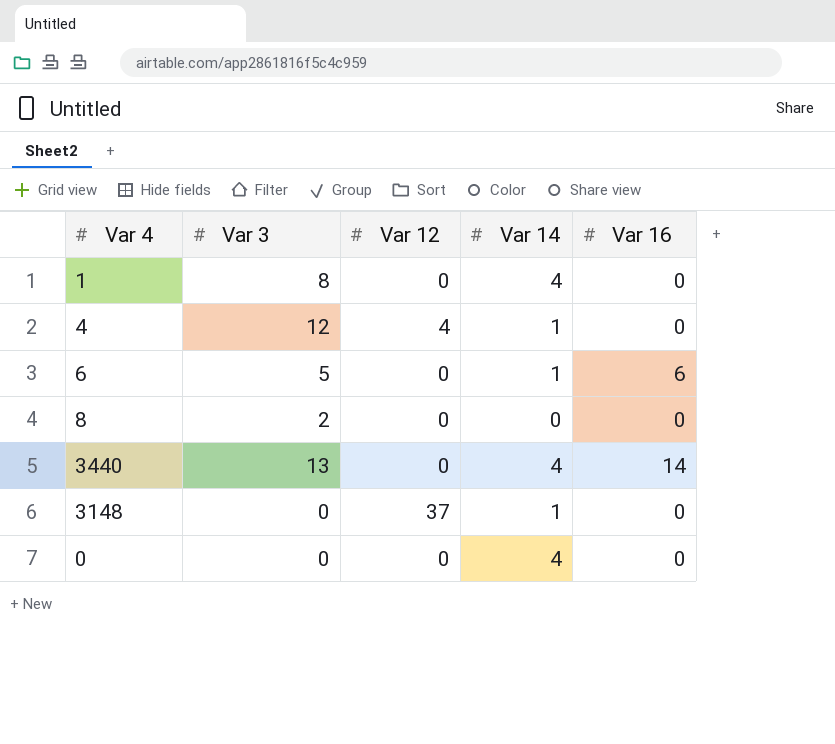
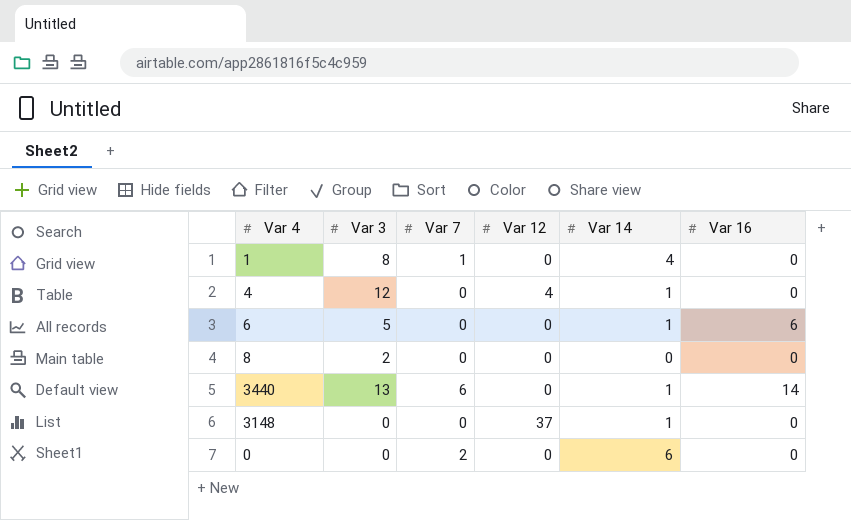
column Var 7 | position: none -> 3
3440 | Var 14: 4 -> 1
0 | Var 14: 4 -> 6

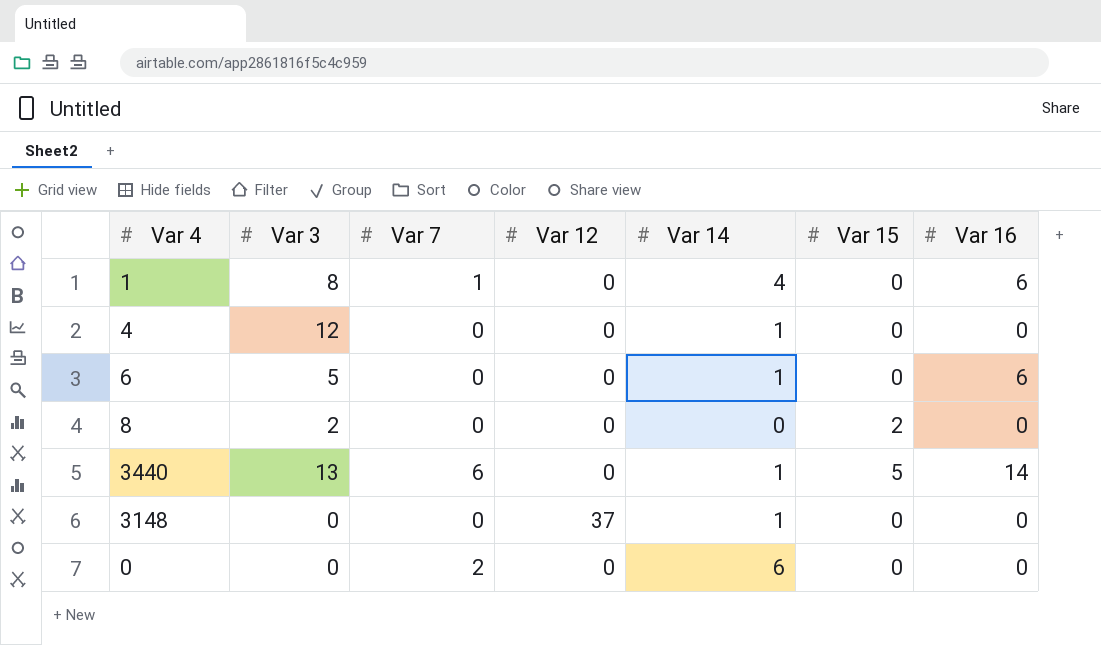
column Var 15 | position: none -> 6
1 | Var 16: 0 -> 6
4 | Var 12: 4 -> 0

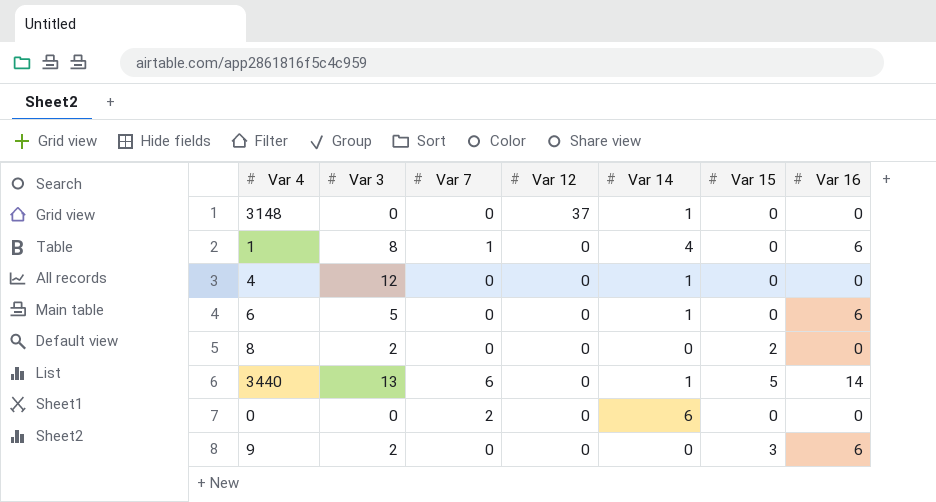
row order: none -> Var 12 descending
row 9: none -> 2 | 0 | 0 | 0 | 3 | 6

